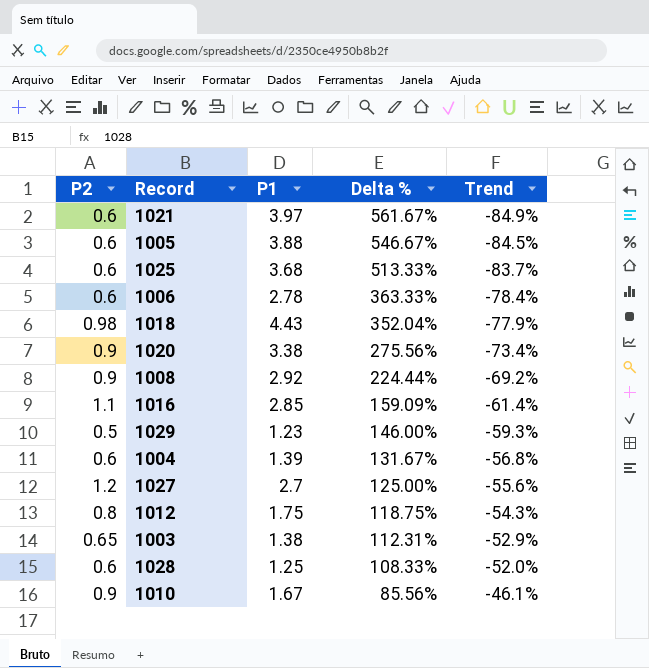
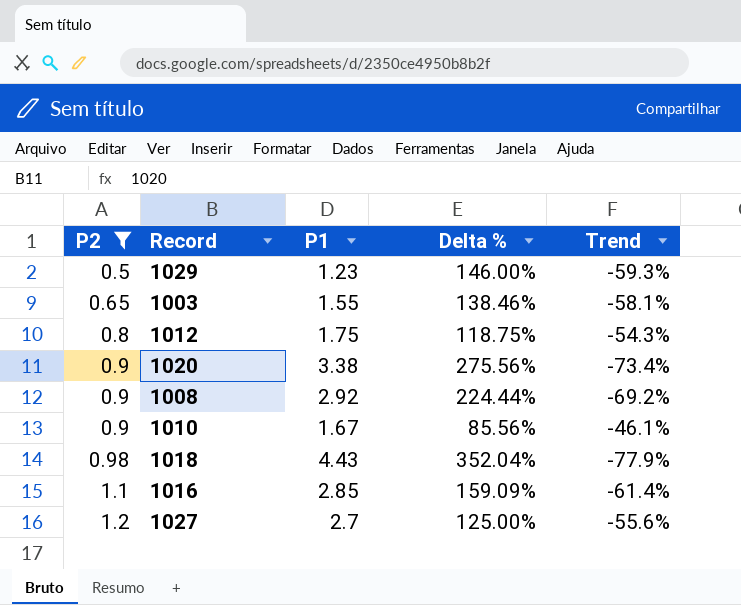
filter: none -> P2 != 0.6
row order: Delta % descending -> P2 ascending
1003 | P1: 1.38 -> 1.55
1003 | Delta %: 112.31% -> 138.46%
1003 | Trend: -52.9% -> -58.1%

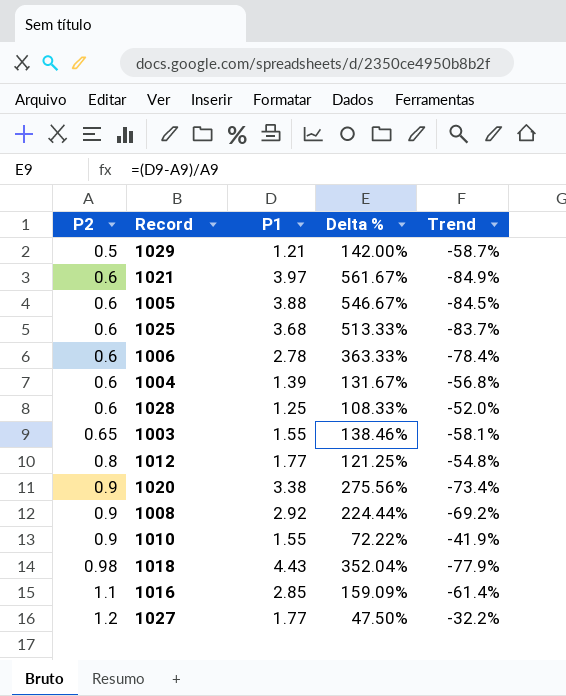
filter: P2 != 0.6 -> none
1029 | P1: 1.23 -> 1.21
1029 | Delta %: 146.00% -> 142.00%
1029 | Trend: -59.3% -> -58.7%
1012 | P1: 1.75 -> 1.77
1012 | Delta %: 118.75% -> 121.25%
1012 | Trend: -54.3% -> -54.8%
1010 | P1: 1.67 -> 1.55
1010 | Delta %: 85.56% -> 72.22%
1010 | Trend: -46.1% -> -41.9%
1027 | P1: 2.7 -> 1.77
1027 | Delta %: 125.00% -> 47.50%
1027 | Trend: -55.6% -> -32.2%

